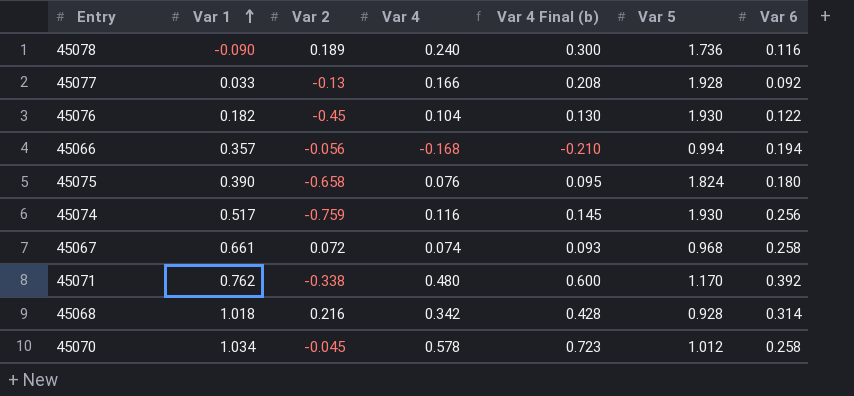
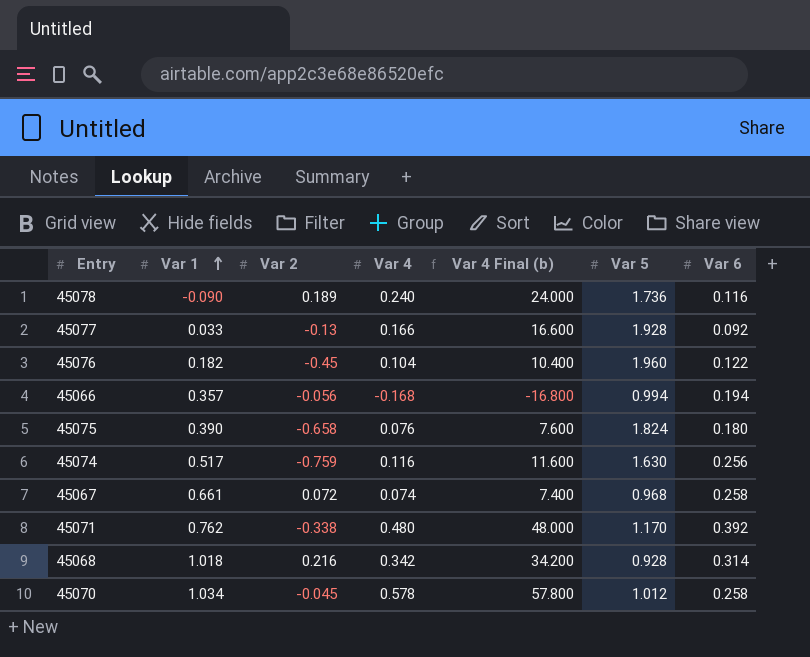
column Var 4 Final (b) | formula: [Var 4] * 1.25 -> [Var 4] * 100
45076 | Var 5: 1.930 -> 1.960
45074 | Var 5: 1.930 -> 1.630

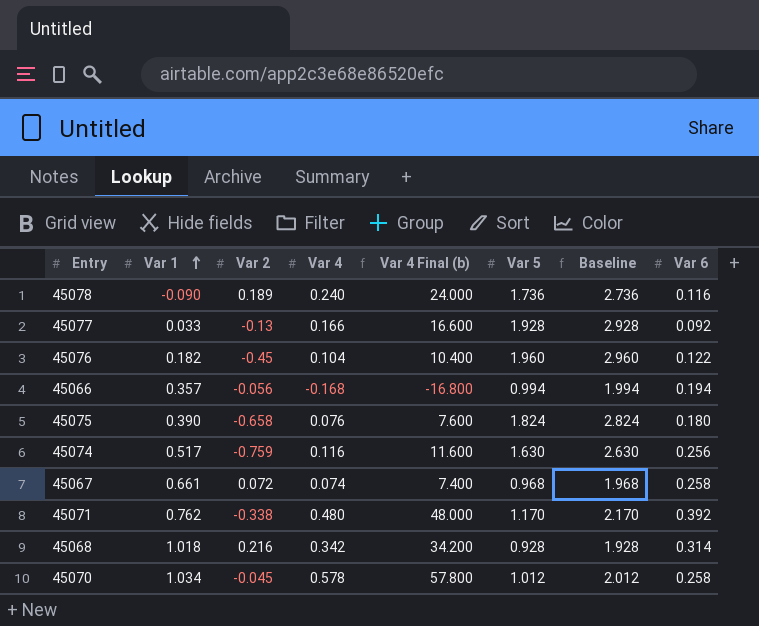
column Baseline | formula: none -> [Var 5] + 1

